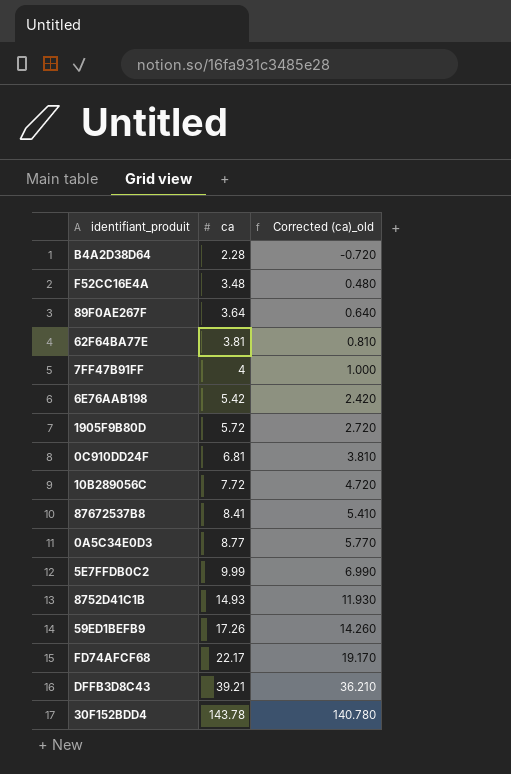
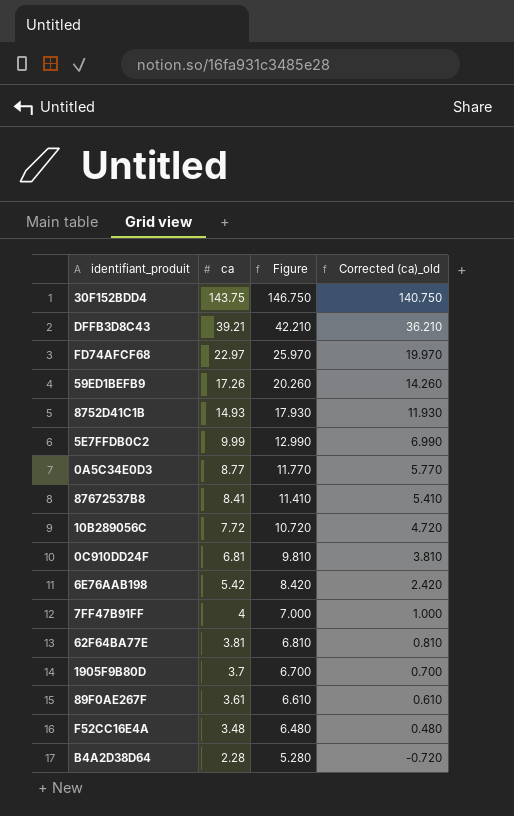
row order: ca ascending -> ca descending
column Figure | formula: none -> [ca] + 3
30F152BDD4 | ca: 143.78 -> 143.75
30F152BDD4 | Corrected (ca)_old: 140.780 -> 140.750
FD74AFCF68 | ca: 22.17 -> 22.97
FD74AFCF68 | Corrected (ca)_old: 19.170 -> 19.970
1905F9B80D | ca: 5.72 -> 3.7
1905F9B80D | Corrected (ca)_old: 2.720 -> 0.700
89F0AE267F | ca: 3.64 -> 3.61
89F0AE267F | Corrected (ca)_old: 0.640 -> 0.610

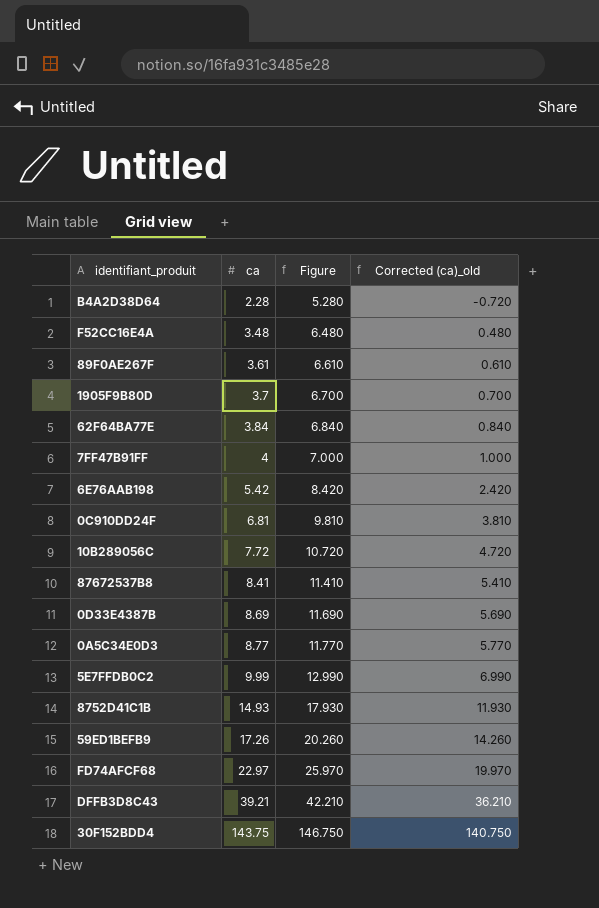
row order: ca descending -> ca ascending
62F64BA77E | ca: 3.81 -> 3.84
62F64BA77E | Figure: 6.810 -> 6.840
62F64BA77E | Corrected (ca)_old: 0.810 -> 0.840
row 0D33E4387B: none -> 8.69 | 11.690 | 5.690

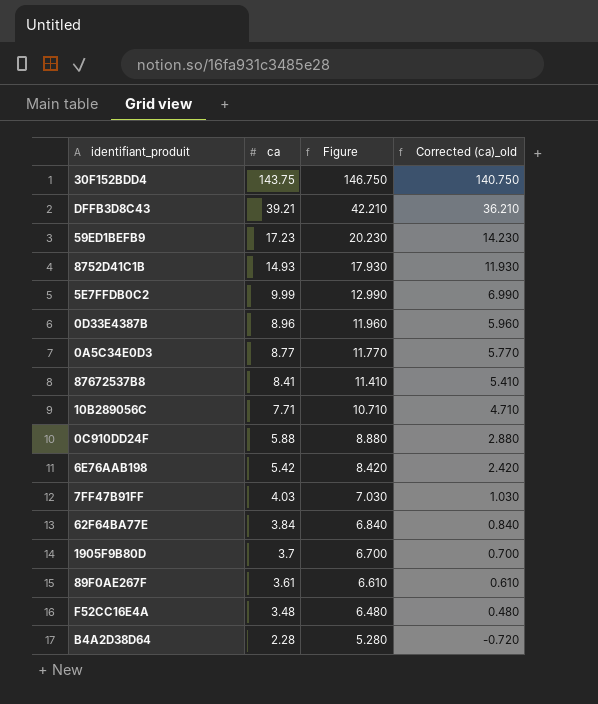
row order: ca ascending -> ca descending
row FD74AFCF68: 22.97 | 25.970 | 19.970 -> none
59ED1BEFB9 | ca: 17.26 -> 17.23
59ED1BEFB9 | Figure: 20.260 -> 20.230
59ED1BEFB9 | Corrected (ca)_old: 14.260 -> 14.230
0D33E4387B | ca: 8.69 -> 8.96
0D33E4387B | Figure: 11.690 -> 11.960
0D33E4387B | Corrected (ca)_old: 5.690 -> 5.960
10B289056C | ca: 7.72 -> 7.71
10B289056C | Figure: 10.720 -> 10.710
10B289056C | Corrected (ca)_old: 4.720 -> 4.710
0C910DD24F | ca: 6.81 -> 5.88
0C910DD24F | Figure: 9.810 -> 8.880
0C910DD24F | Corrected (ca)_old: 3.810 -> 2.880
7FF47B91FF | ca: 4 -> 4.03
7FF47B91FF | Figure: 7.000 -> 7.030
7FF47B91FF | Corrected (ca)_old: 1.000 -> 1.030

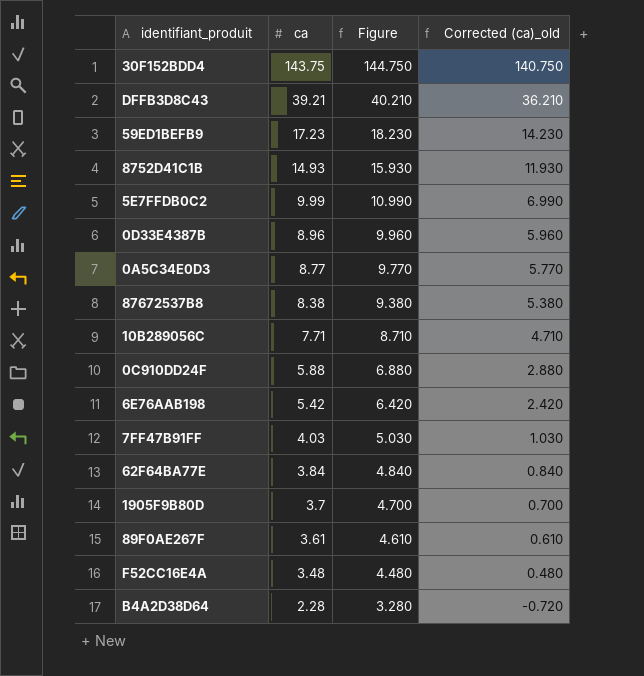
column Figure | formula: [ca] + 3 -> [ca] + 1
87672537B8 | ca: 8.41 -> 8.38
87672537B8 | Corrected (ca)_old: 5.410 -> 5.380

